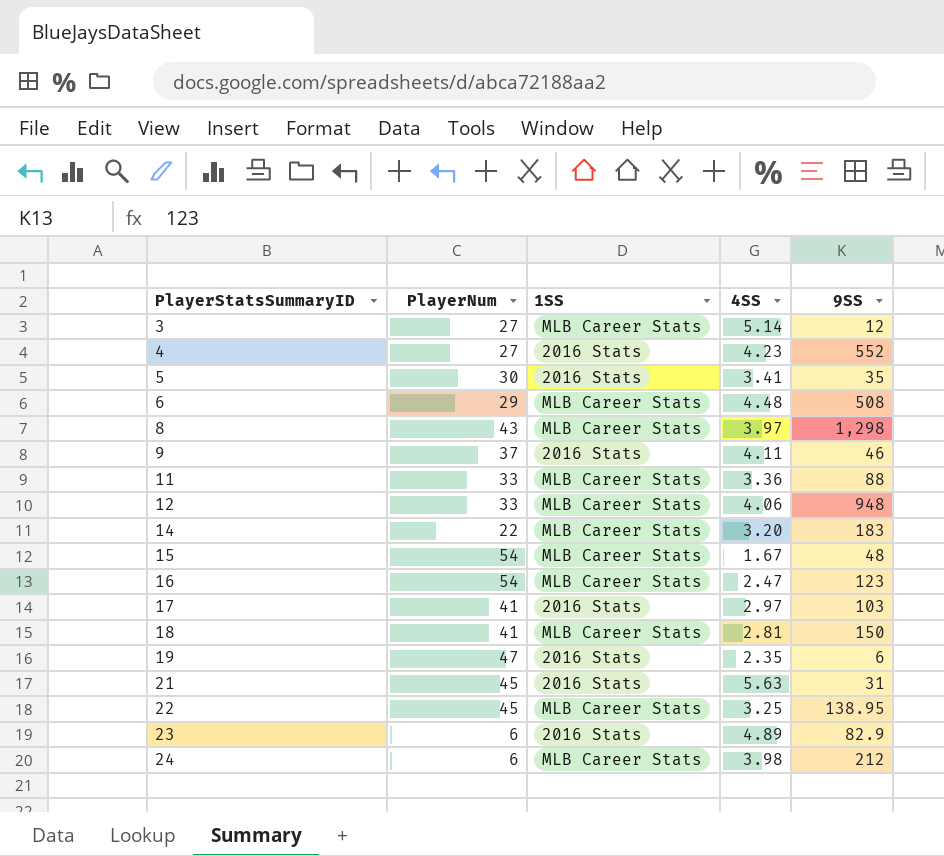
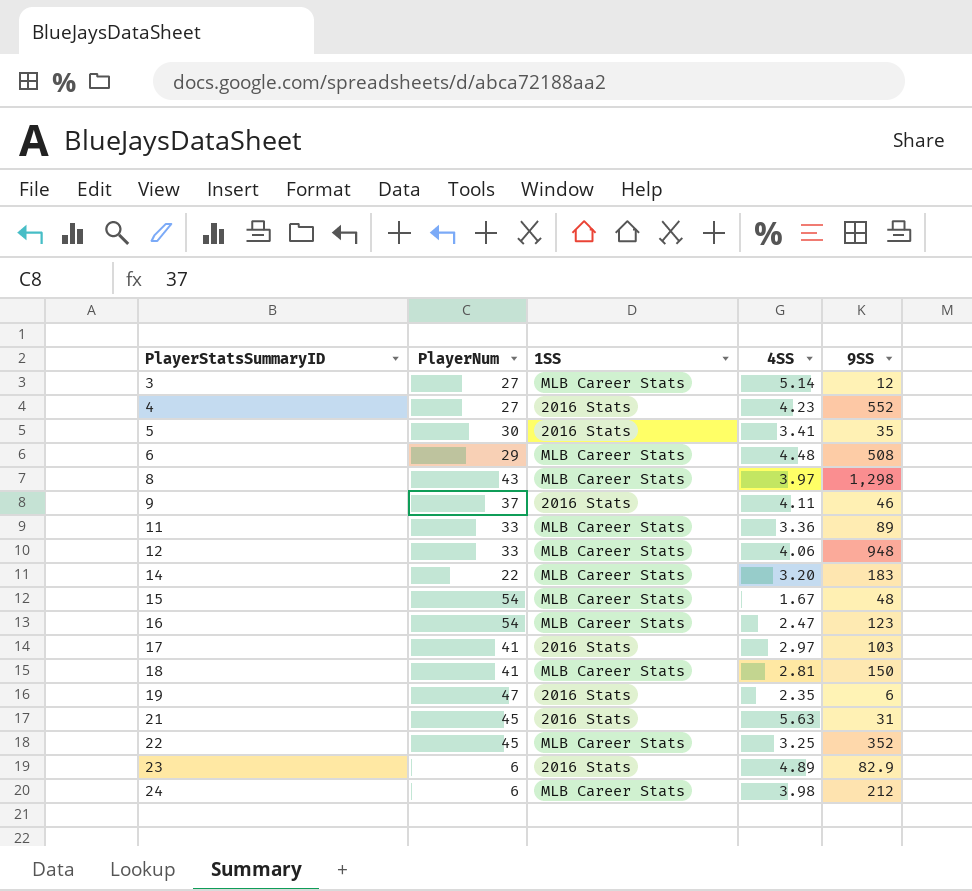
11 | 9SS: 88 -> 89
22 | 9SS: 138.95 -> 352

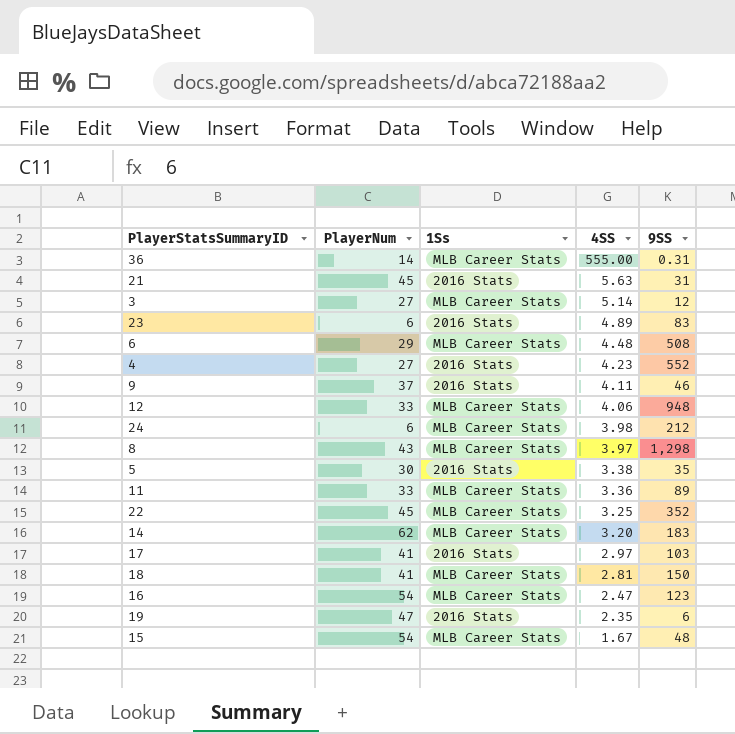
row order: PlayerStatsSummaryID ascending -> 4SS descending
column name: 1SS -> 1Ss
row 36: none -> 14 | MLB Career Stats | 555.00 | 0.31
23 | 9SS: 82.9 -> 83
5 | 4SS: 3.41 -> 3.38
14 | PlayerNum: 22 -> 62

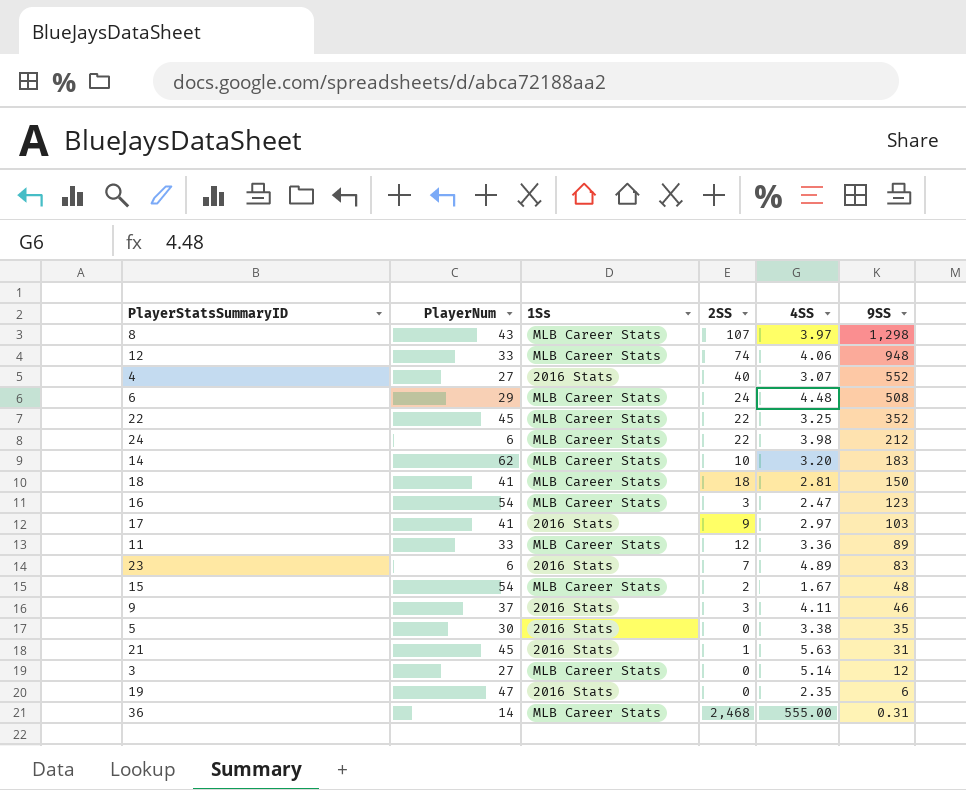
row order: 4SS descending -> 9SS descending
column 2SS | position: none -> 4
4 | 4SS: 4.23 -> 3.07

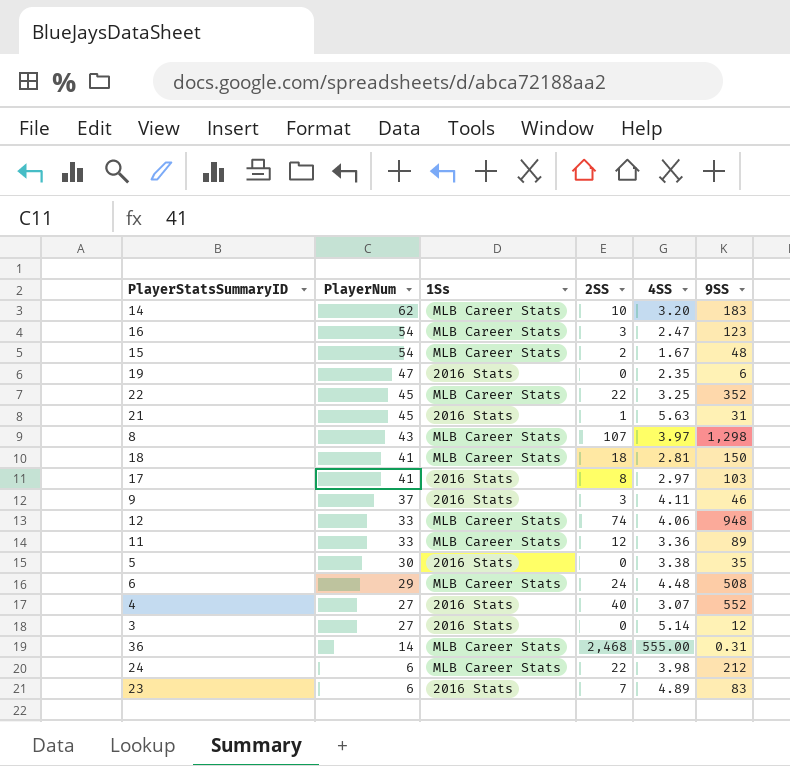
row order: 9SS descending -> PlayerNum descending
17 | 2SS: 9 -> 8
3 | 1Ss: MLB Career Stats -> 2016 Stats

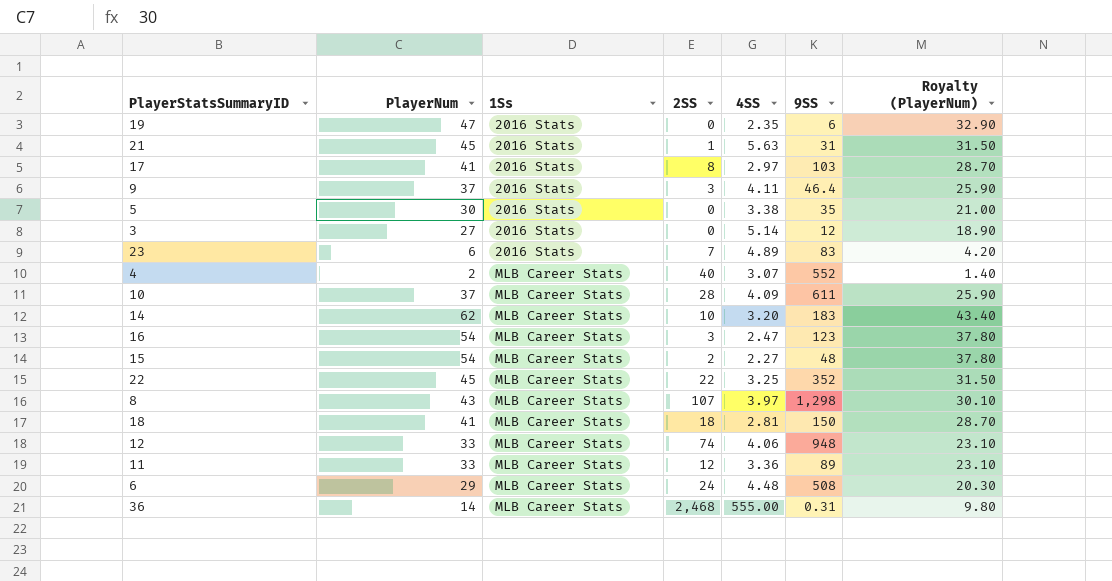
row order: PlayerNum descending -> 1Ss ascending
column Royalty (PlayerNum) | formula: none -> [PlayerNum] * 0.7
row 24: 6 | MLB Career Stats | 22 | 3.98 | 212 -> none
9 | 9SS: 46 -> 46.4
4 | PlayerNum: 27 -> 2
4 | 1Ss: 2016 Stats -> MLB Career Stats
row 10: none -> 37 | MLB Career Stats | 28 | 4.09 | 611 | 25.90
15 | 4SS: 1.67 -> 2.27

